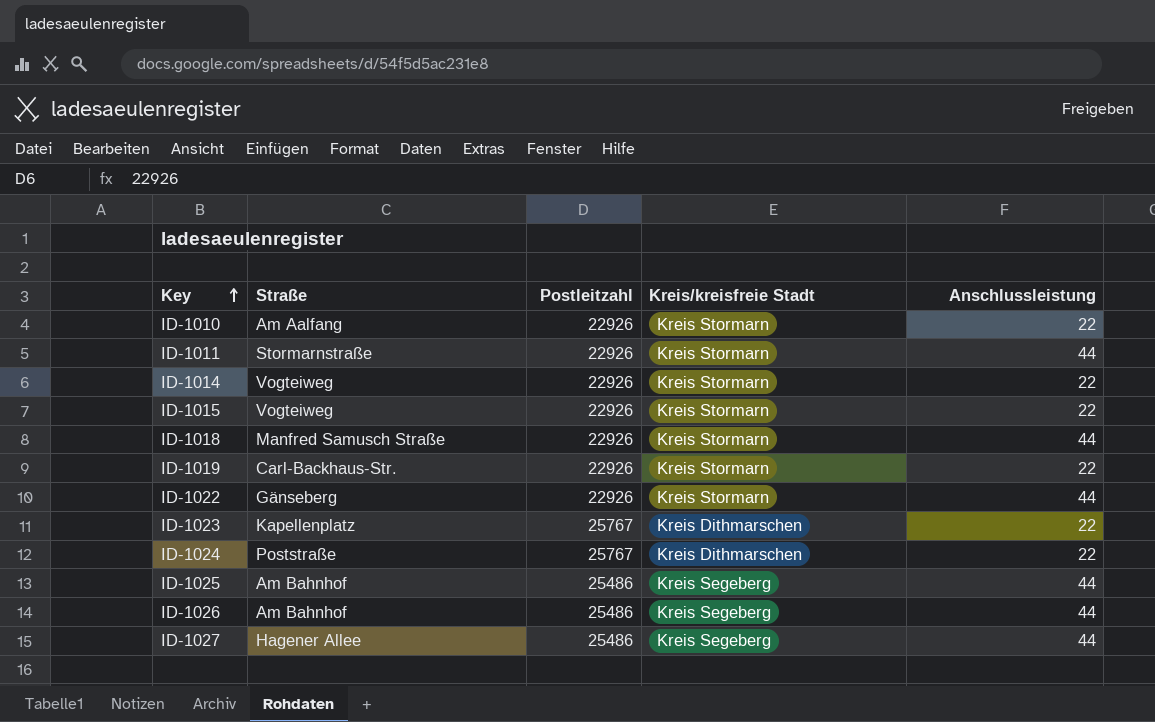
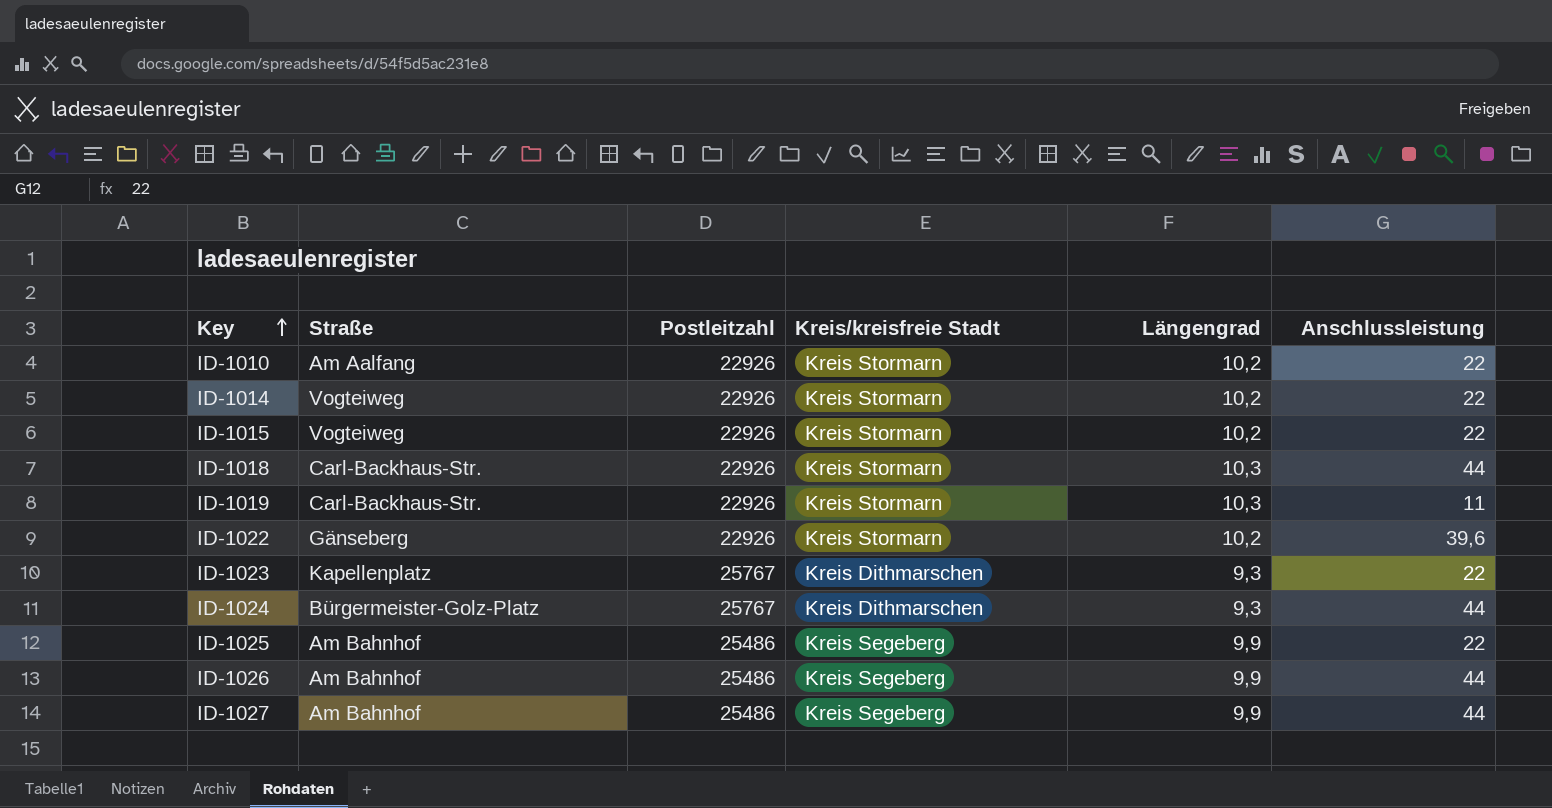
column Längengrad | position: none -> 5
row ID-1011: Stormarnstraße | 22926 | Kreis Stormarn | 44 -> none
ID-1018 | Straße: Manfred Samusch Straße -> Carl-Backhaus-Str.
ID-1019 | Anschlussleistung: 22 -> 11
ID-1022 | Anschlussleistung: 44 -> 39,6
ID-1024 | Straße: Poststraße -> Bürgermeister-Golz-Platz
ID-1024 | Anschlussleistung: 22 -> 44
ID-1025 | Anschlussleistung: 44 -> 22
ID-1027 | Straße: Hagener Allee -> Am Bahnhof

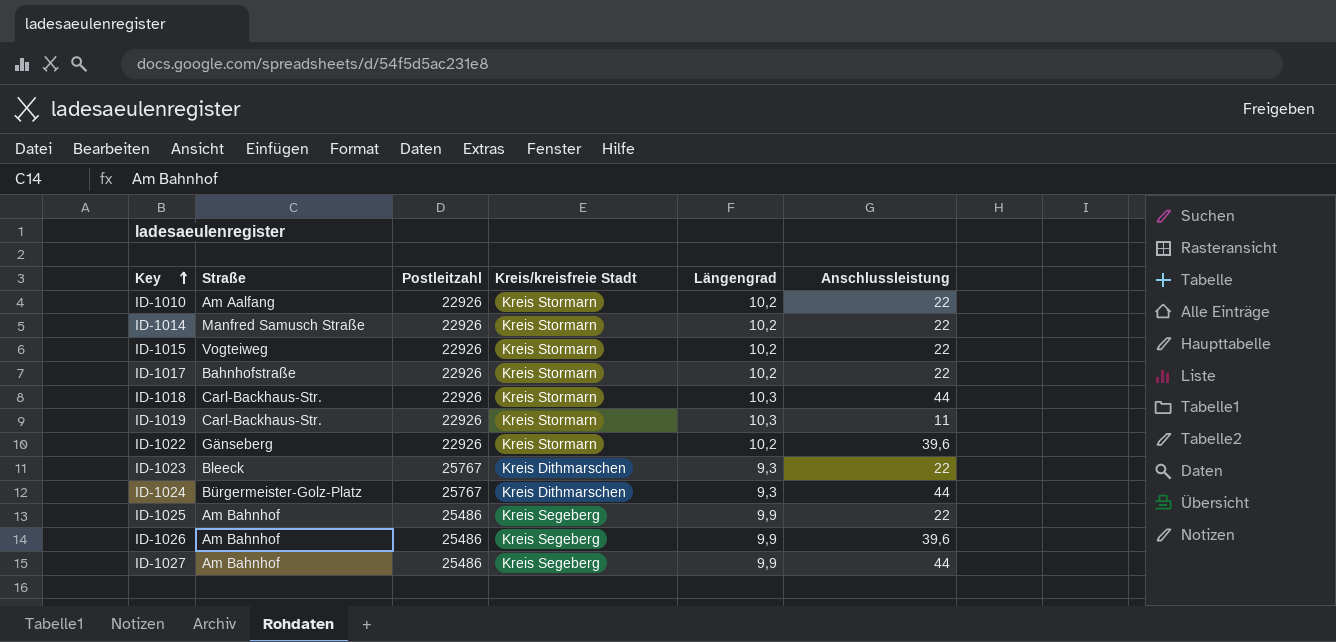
ID-1014 | Straße: Vogteiweg -> Manfred Samusch Straße
row ID-1017: none -> Bahnhofstraße | 22926 | Kreis Stormarn | 10,2 | 22
ID-1023 | Straße: Kapellenplatz -> Bleeck
ID-1026 | Anschlussleistung: 44 -> 39,6

